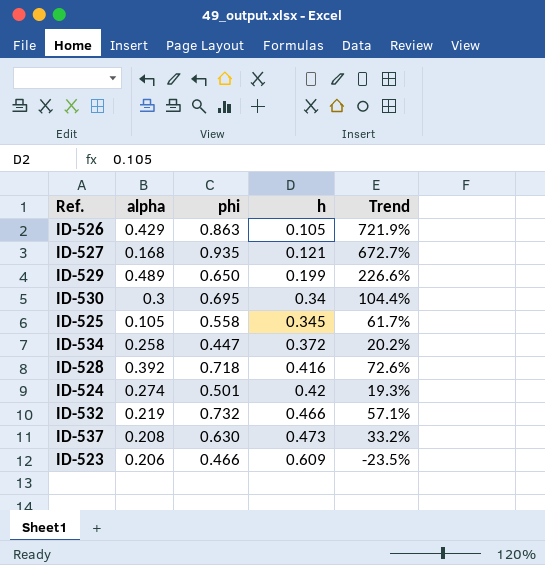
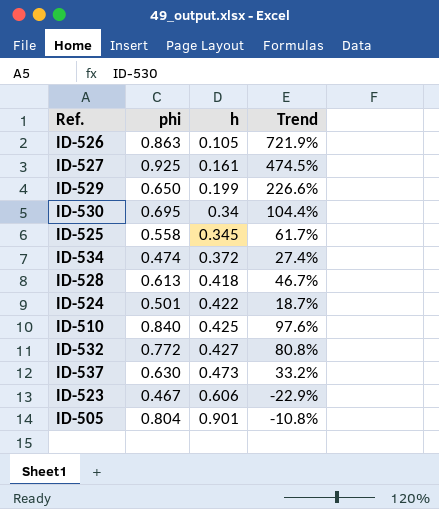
column alpha | position: 2 -> none
ID-527 | phi: 0.935 -> 0.925
ID-527 | h: 0.121 -> 0.161
ID-527 | Trend: 672.7% -> 474.5%
ID-534 | phi: 0.447 -> 0.474
ID-534 | Trend: 20.2% -> 27.4%
ID-528 | phi: 0.718 -> 0.613
ID-528 | h: 0.416 -> 0.418
ID-528 | Trend: 72.6% -> 46.7%
ID-524 | h: 0.42 -> 0.422
ID-524 | Trend: 19.3% -> 18.7%
row ID-510: none -> 0.840 | 0.425 | 97.6%
ID-532 | phi: 0.732 -> 0.772
ID-532 | h: 0.466 -> 0.427
ID-532 | Trend: 57.1% -> 80.8%
ID-523 | phi: 0.466 -> 0.467
ID-523 | h: 0.609 -> 0.606
ID-523 | Trend: -23.5% -> -22.9%
row ID-505: none -> 0.804 | 0.901 | -10.8%

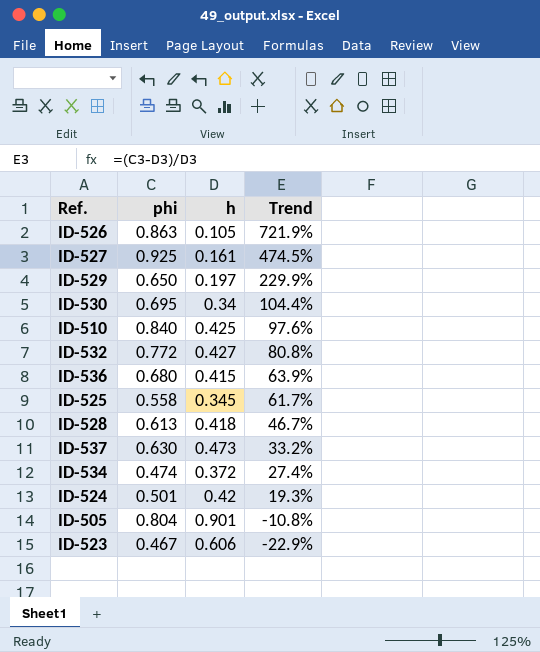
row order: h ascending -> Trend descending
ID-529 | h: 0.199 -> 0.197
ID-529 | Trend: 226.6% -> 229.9%
row ID-536: none -> 0.680 | 0.415 | 63.9%
ID-524 | h: 0.422 -> 0.42
ID-524 | Trend: 18.7% -> 19.3%

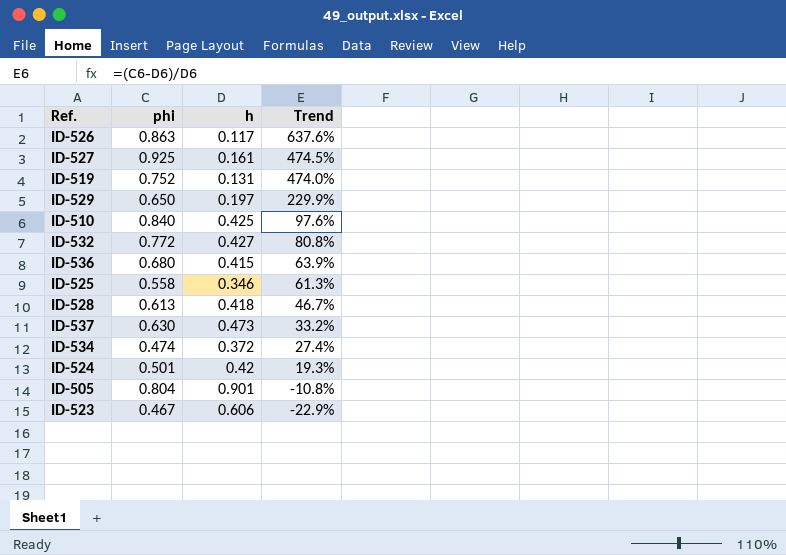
row ID-530: 0.695 | 0.34 | 104.4% -> none
ID-526 | h: 0.105 -> 0.117
ID-526 | Trend: 721.9% -> 637.6%
row ID-519: none -> 0.752 | 0.131 | 474.0%
ID-525 | h: 0.345 -> 0.346
ID-525 | Trend: 61.7% -> 61.3%

